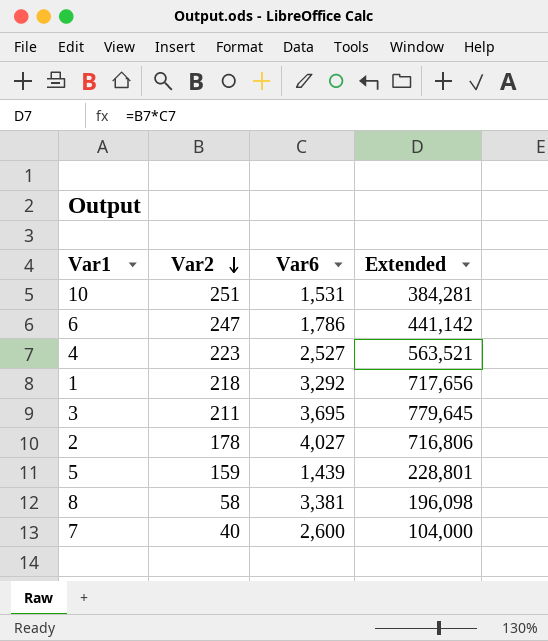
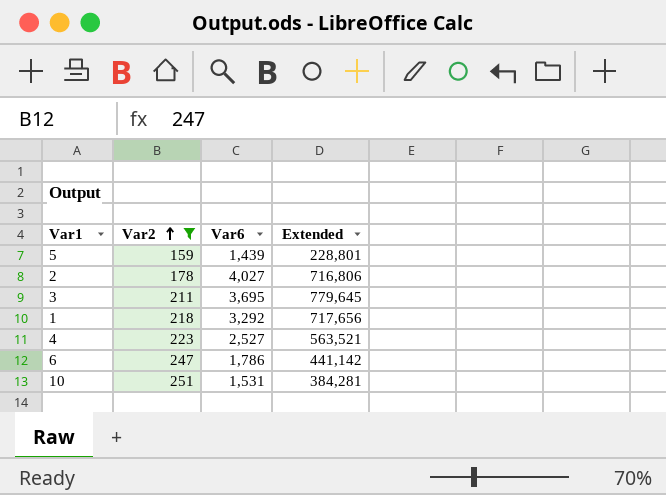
filter: none -> Var2 >= 159
row order: Var2 descending -> Var2 ascending

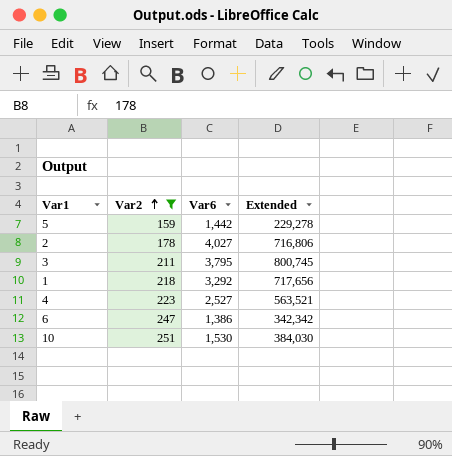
5 | Var6: 1,439 -> 1,442
5 | Extended: 228,801 -> 229,278
3 | Var6: 3,695 -> 3,795
3 | Extended: 779,645 -> 800,745
6 | Var6: 1,786 -> 1,386
6 | Extended: 441,142 -> 342,342
10 | Var6: 1,531 -> 1,530
10 | Extended: 384,281 -> 384,030

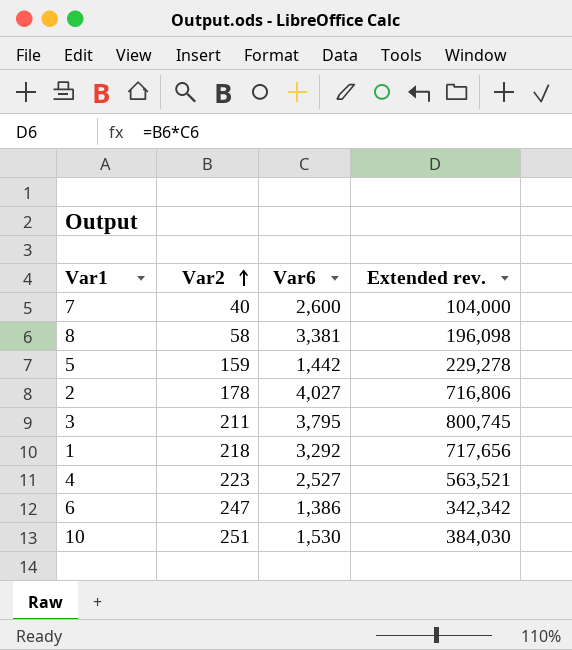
filter: Var2 >= 159 -> none
column name: Extended -> Extended rev.

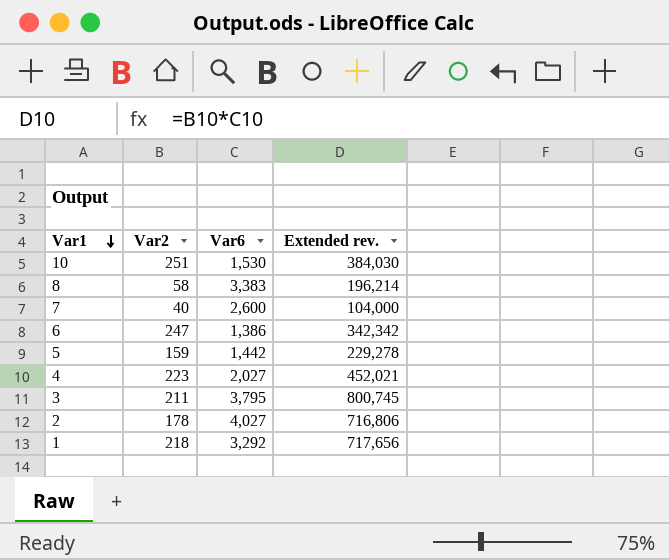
row order: Var2 ascending -> Var1 descending
8 | Var6: 3,381 -> 3,383
8 | Extended rev.: 196,098 -> 196,214
4 | Var6: 2,527 -> 2,027
4 | Extended rev.: 563,521 -> 452,021

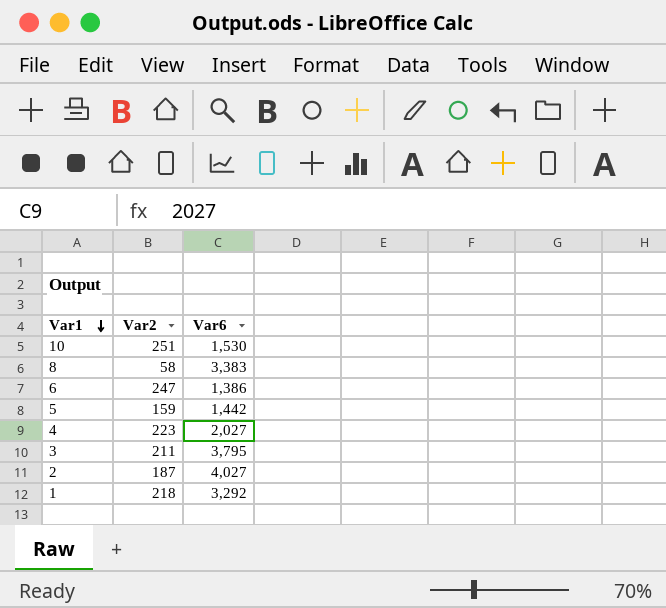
column Extended rev. | formula: [Var2] * [Var6] -> none
row 7: 40 | 2,600 | 104,000 -> none
2 | Var2: 178 -> 187

